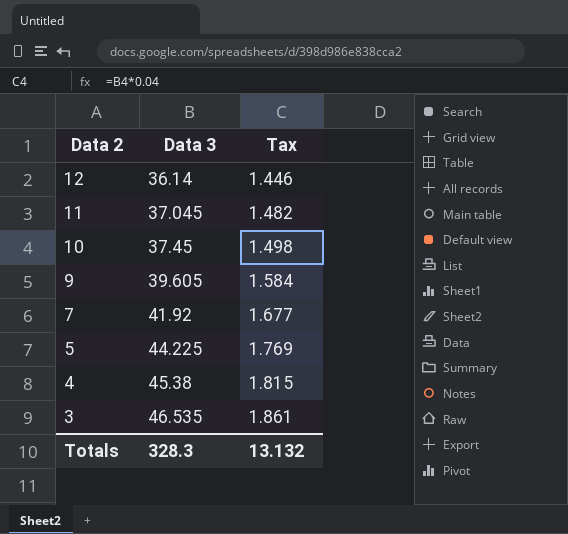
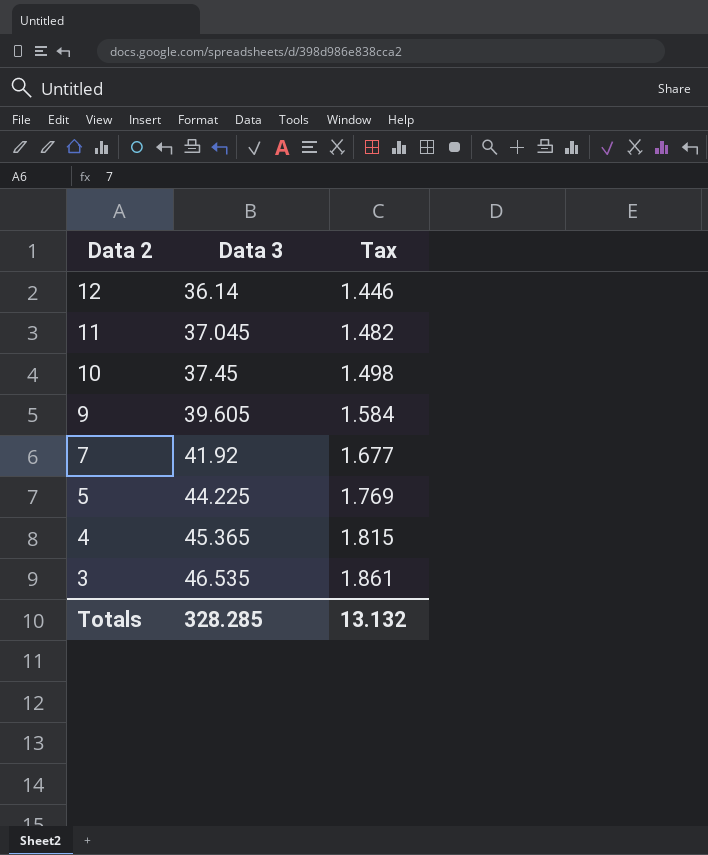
4 | Data 3: 45.38 -> 45.365
Totals | Data 3: 328.3 -> 328.285

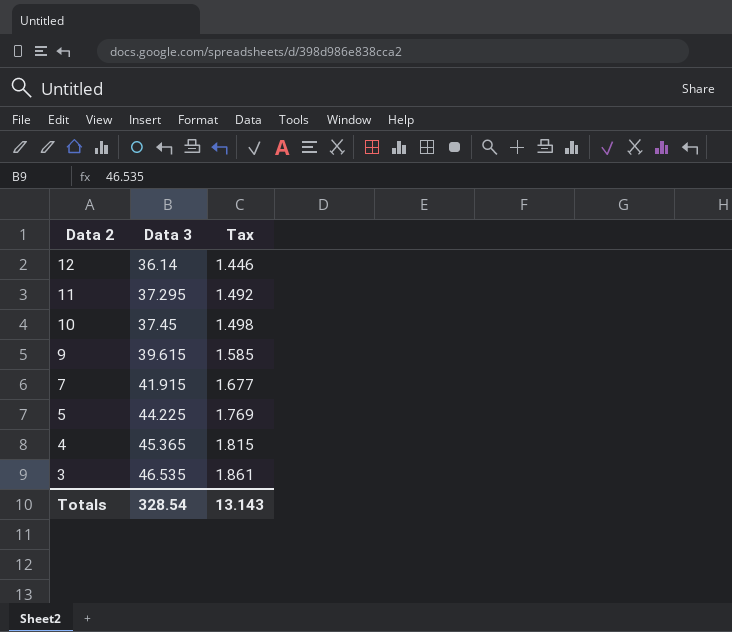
11 | Data 3: 37.045 -> 37.295
11 | Tax: 1.482 -> 1.492
9 | Data 3: 39.605 -> 39.615
9 | Tax: 1.584 -> 1.585
7 | Data 3: 41.92 -> 41.915
Totals | Data 3: 328.285 -> 328.54
Totals | Tax: 13.132 -> 13.143

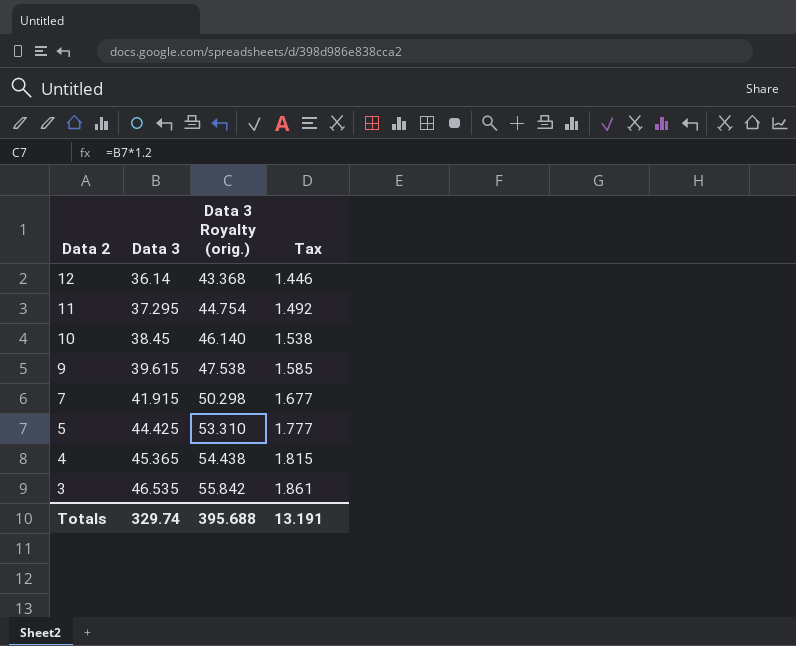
column Data 3 Royalty (orig.) | formula: none -> [Data 3] * 1.2
10 | Data 3: 37.45 -> 38.45
10 | Tax: 1.498 -> 1.538
5 | Data 3: 44.225 -> 44.425
5 | Tax: 1.769 -> 1.777
Totals | Data 3: 328.54 -> 329.74
Totals | Tax: 13.143 -> 13.191

